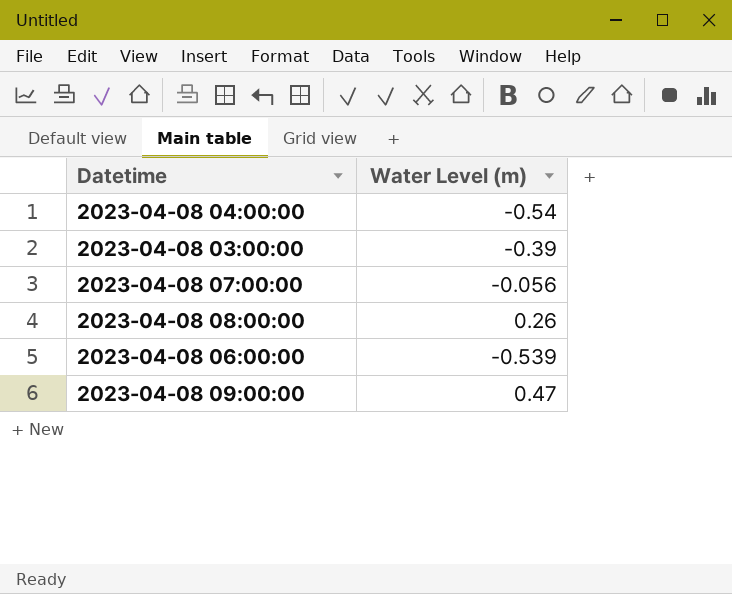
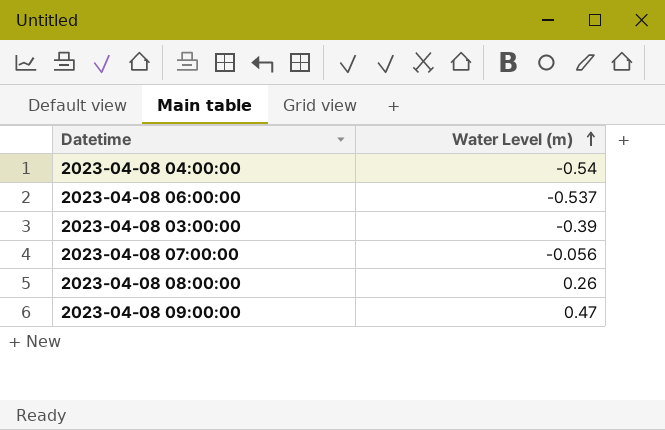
row order: none -> Water Level (m) ascending
2023-04-08 06:00:00 | Water Level (m): -0.539 -> -0.537

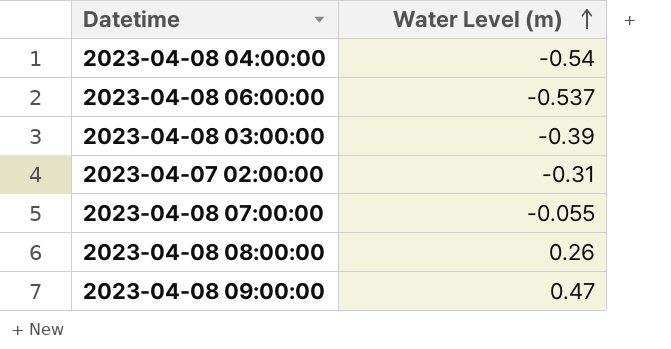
row 2023-04-07 02:00:00: none -> -0.31
2023-04-08 07:00:00 | Water Level (m): -0.056 -> -0.055

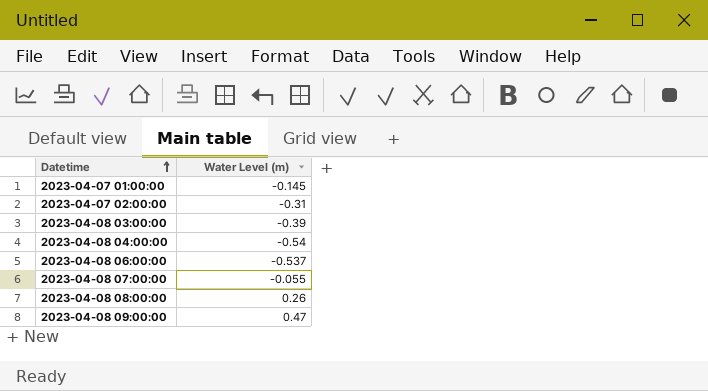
row order: Water Level (m) ascending -> Datetime ascending
row 2023-04-07 01:00:00: none -> -0.145

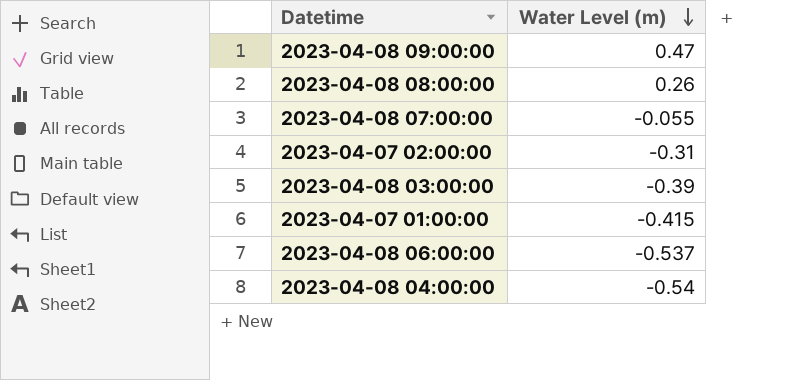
row order: Datetime ascending -> Water Level (m) descending
2023-04-07 01:00:00 | Water Level (m): -0.145 -> -0.415

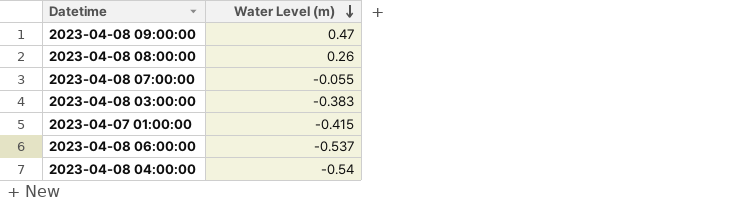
row 2023-04-07 02:00:00: -0.31 -> none
2023-04-08 03:00:00 | Water Level (m): -0.39 -> -0.383

